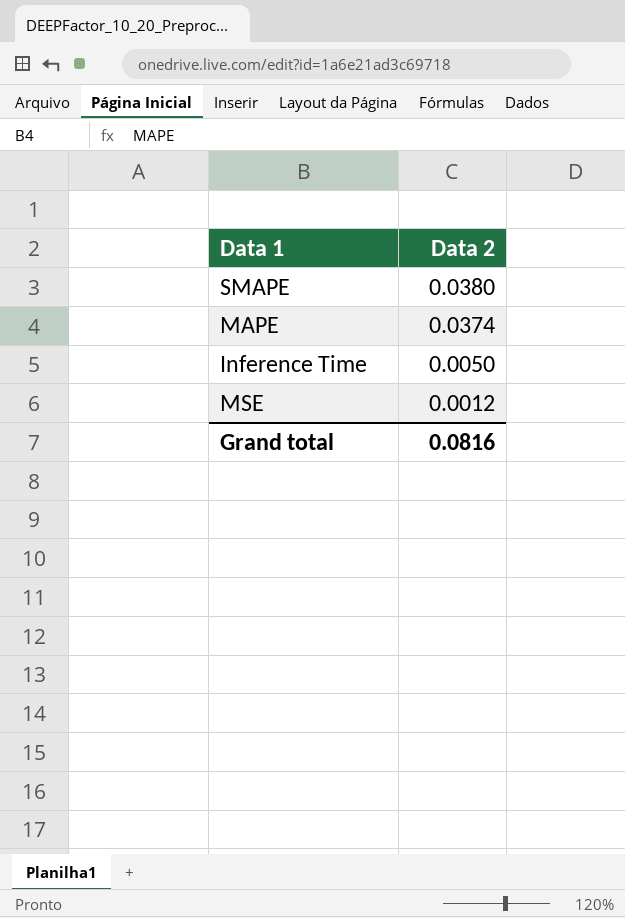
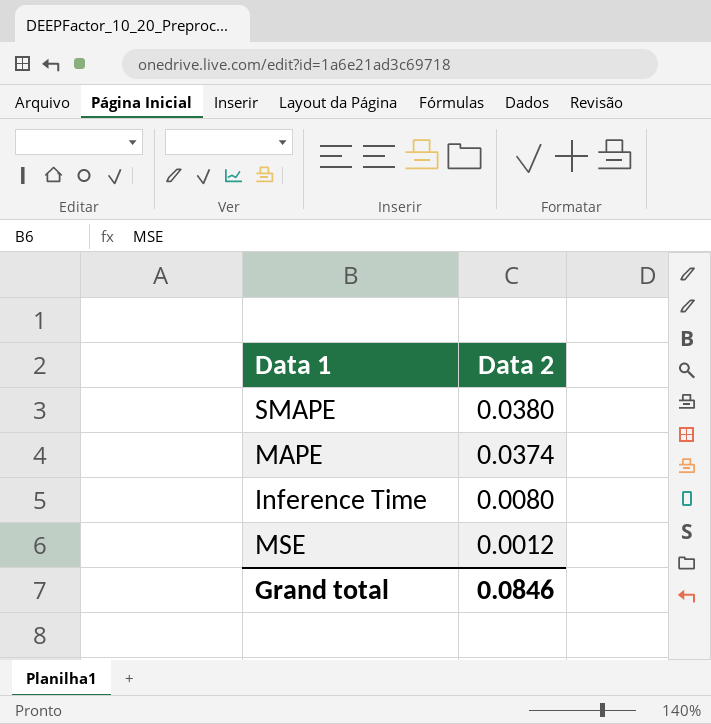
Inference Time | Data 2: 0.0050 -> 0.0080
Grand total | Data 2: 0.0816 -> 0.0846

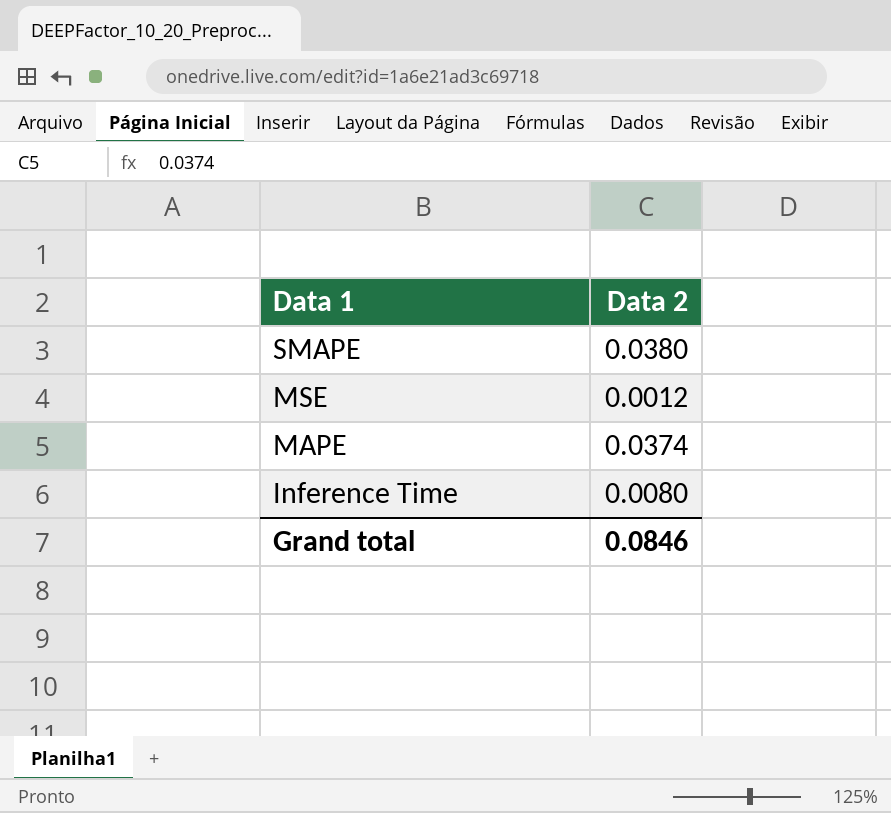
row order: Data 2 descending -> Data 1 descending

